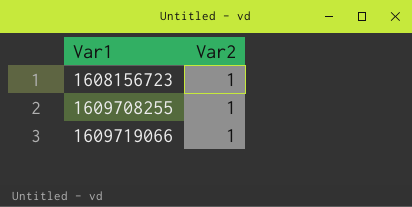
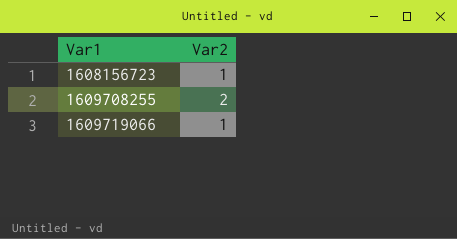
1609708255 | Var2: 1 -> 2

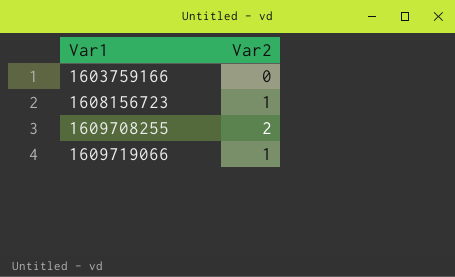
row 1603759166: none -> 0

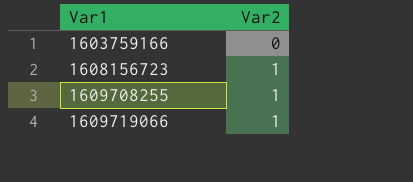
1609708255 | Var2: 2 -> 1

